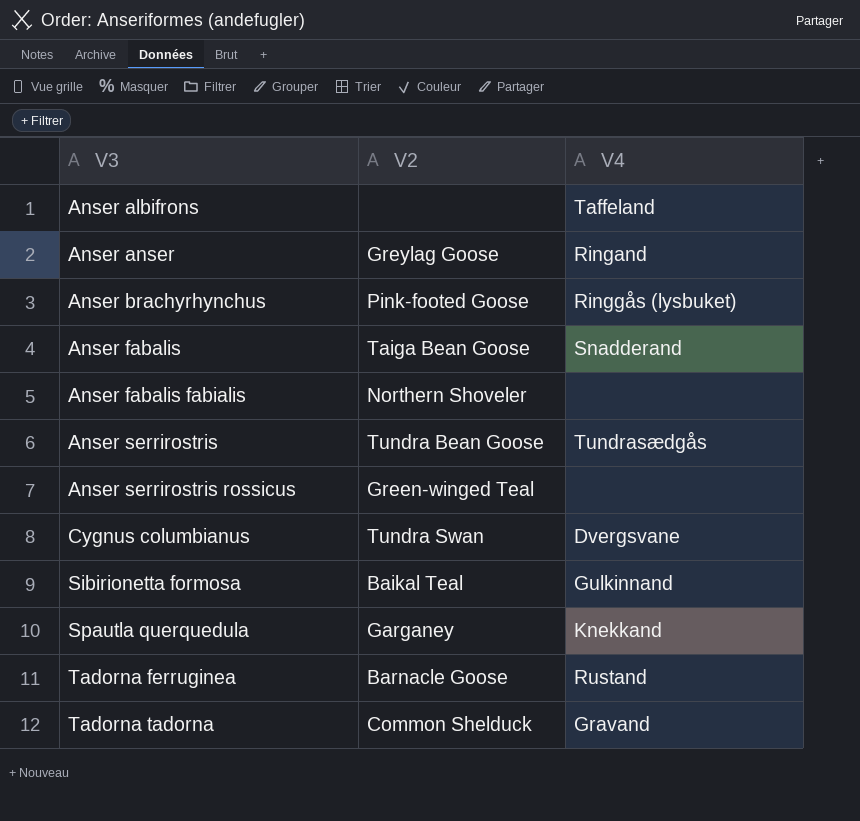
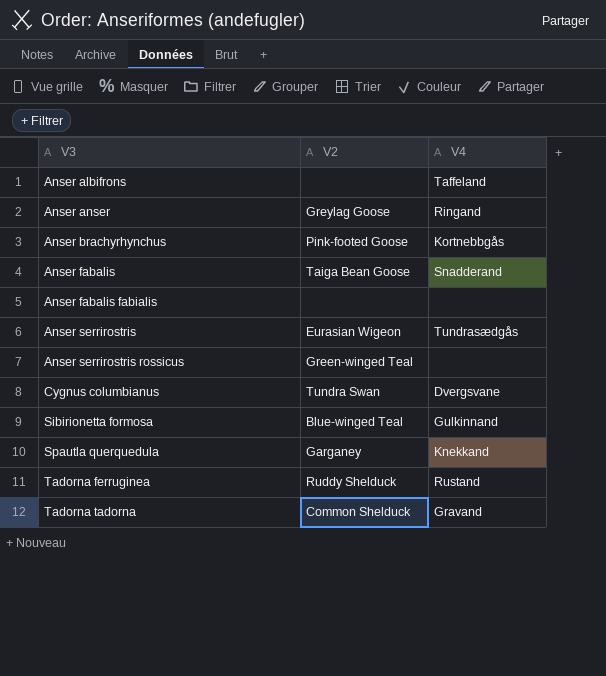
Anser brachyrhynchus | V4: Ringgås (lysbuket) -> Kortnebbgås
Anser fabalis fabialis | V2: Northern Shoveler -> none
Anser serrirostris | V2: Tundra Bean Goose -> Eurasian Wigeon
Sibirionetta formosa | V2: Baikal Teal -> Blue-winged Teal
Tadorna ferruginea | V2: Barnacle Goose -> Ruddy Shelduck

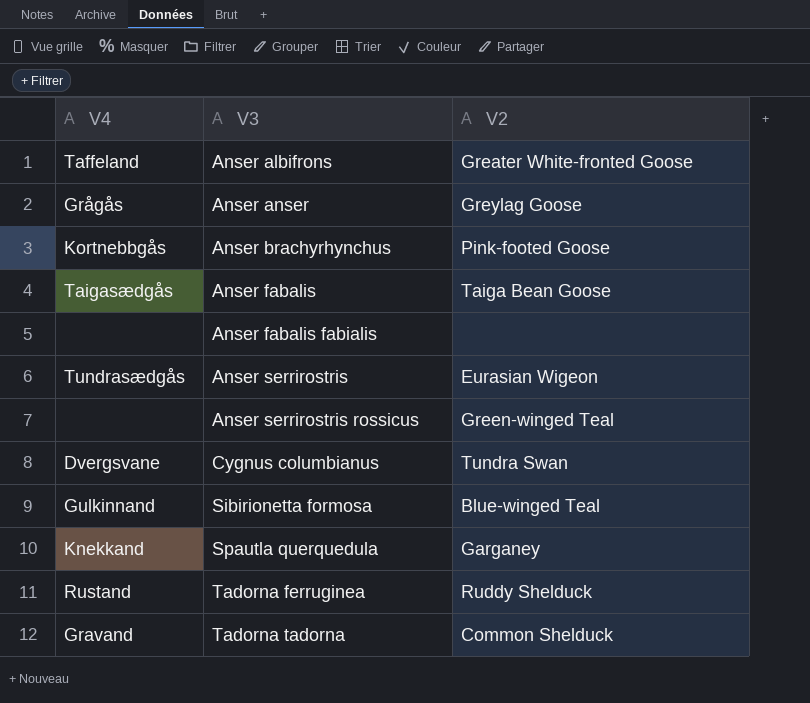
column V4 | position: 3 -> 1
Anser albifrons | V2: none -> Greater White-fronted Goose
Anser anser | V4: Ringand -> Grågås
Anser fabalis | V4: Snadderand -> Taigasædgås

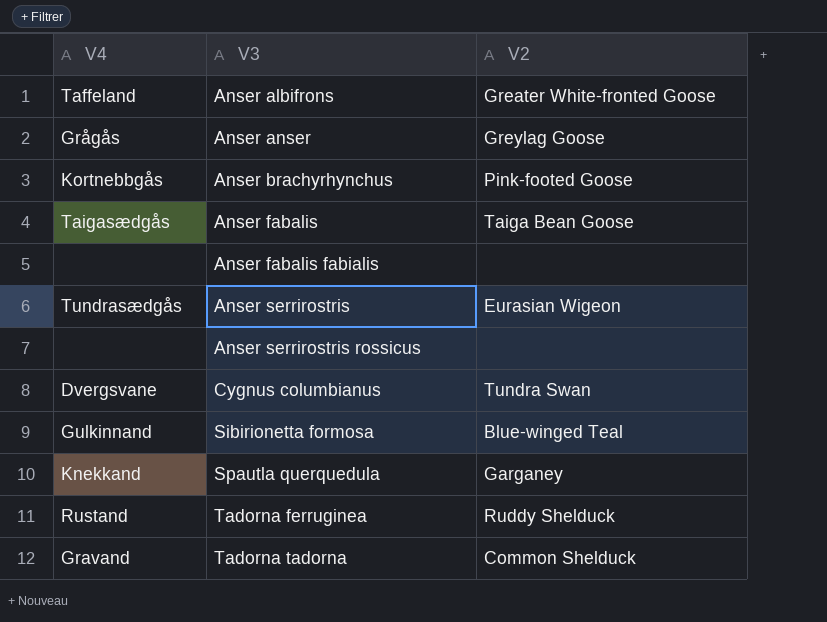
Anser serrirostris rossicus | V2: Green-winged Teal -> none

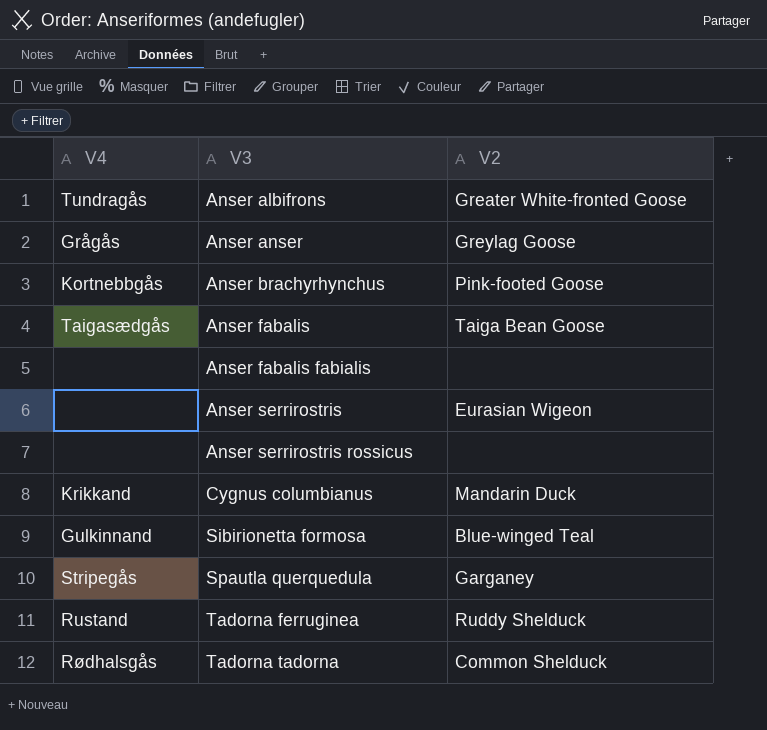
Anser albifrons | V4: Taffeland -> Tundragås
Anser serrirostris | V4: Tundrasædgås -> none
Cygnus columbianus | V4: Dvergsvane -> Krikkand
Cygnus columbianus | V2: Tundra Swan -> Mandarin Duck
Spautla querquedula | V4: Knekkand -> Stripegås
Tadorna tadorna | V4: Gravand -> Rødhalsgås

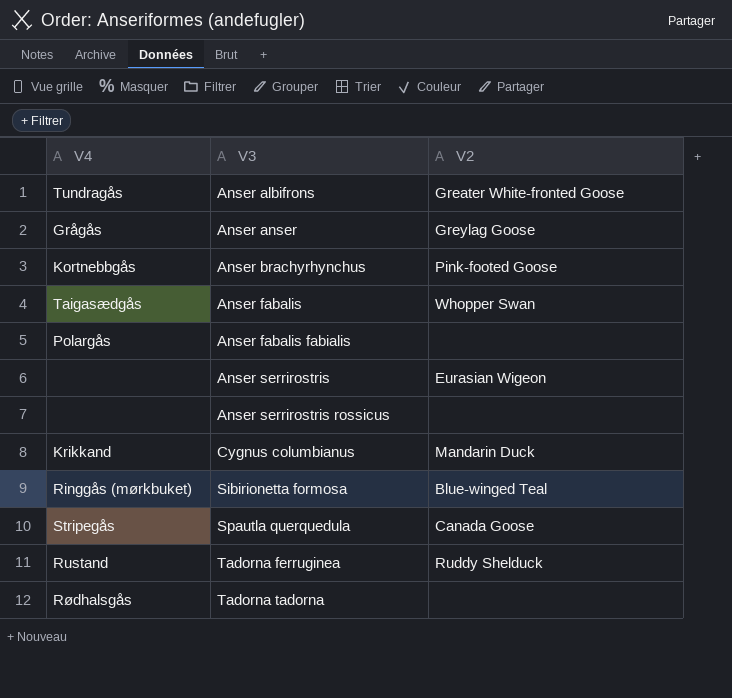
Anser fabalis | V2: Taiga Bean Goose -> Whopper Swan
Anser fabalis fabialis | V4: none -> Polargås
Sibirionetta formosa | V4: Gulkinnand -> Ringgås (mørkbuket)
Spautla querquedula | V2: Garganey -> Canada Goose
Tadorna tadorna | V2: Common Shelduck -> none

